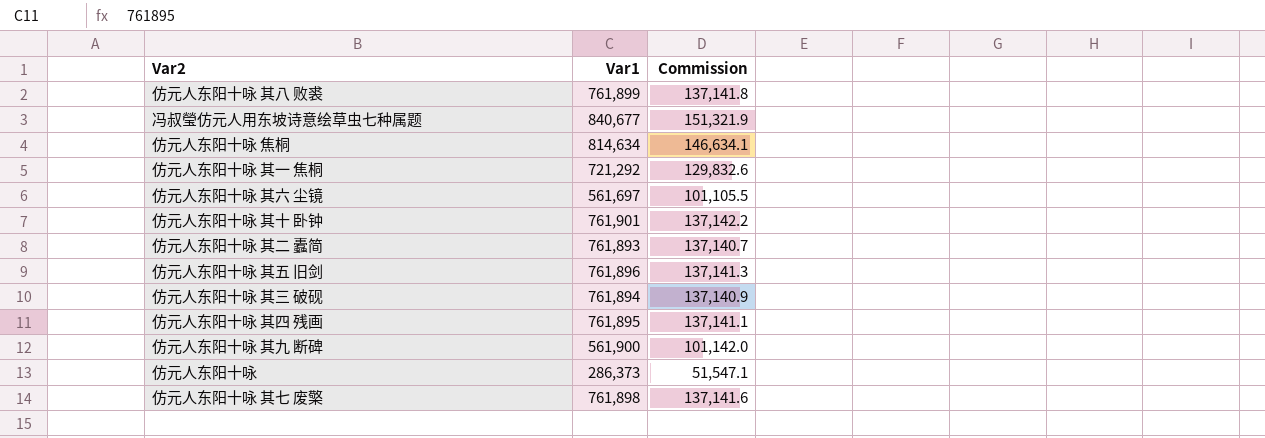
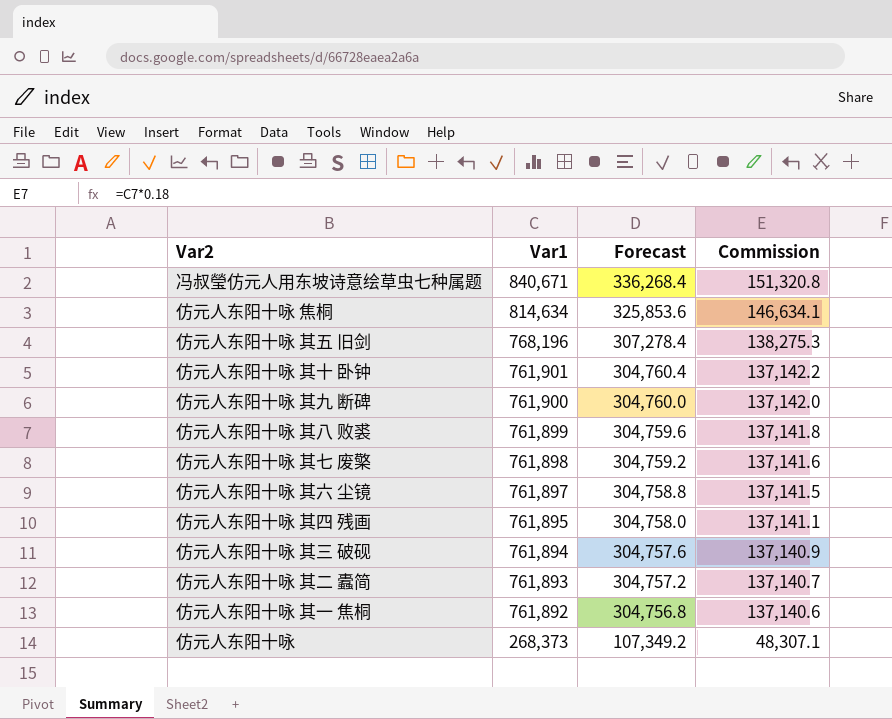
row order: none -> Var1 descending
column Forecast | formula: none -> [Var1] * 0.4
冯叔瑩仿元人用东坡诗意绘草虫七种属题 | Var1: 840,677 -> 840,671
冯叔瑩仿元人用东坡诗意绘草虫七种属题 | Commission: 151,321.9 -> 151,320.8
仿元人东阳十咏 其五 旧剑 | Var1: 761,896 -> 768,196
仿元人东阳十咏 其五 旧剑 | Commission: 137,141.3 -> 138,275.3
仿元人东阳十咏 其九 断碑 | Var1: 561,900 -> 761,900
仿元人东阳十咏 其九 断碑 | Commission: 101,142.0 -> 137,142.0
仿元人东阳十咏 其六 尘镜 | Var1: 561,697 -> 761,897
仿元人东阳十咏 其六 尘镜 | Commission: 101,105.5 -> 137,141.5
仿元人东阳十咏 其一 焦桐 | Var1: 721,292 -> 761,892
仿元人东阳十咏 其一 焦桐 | Commission: 129,832.6 -> 137,140.6
仿元人东阳十咏 | Var1: 286,373 -> 268,373
仿元人东阳十咏 | Commission: 51,547.1 -> 48,307.1

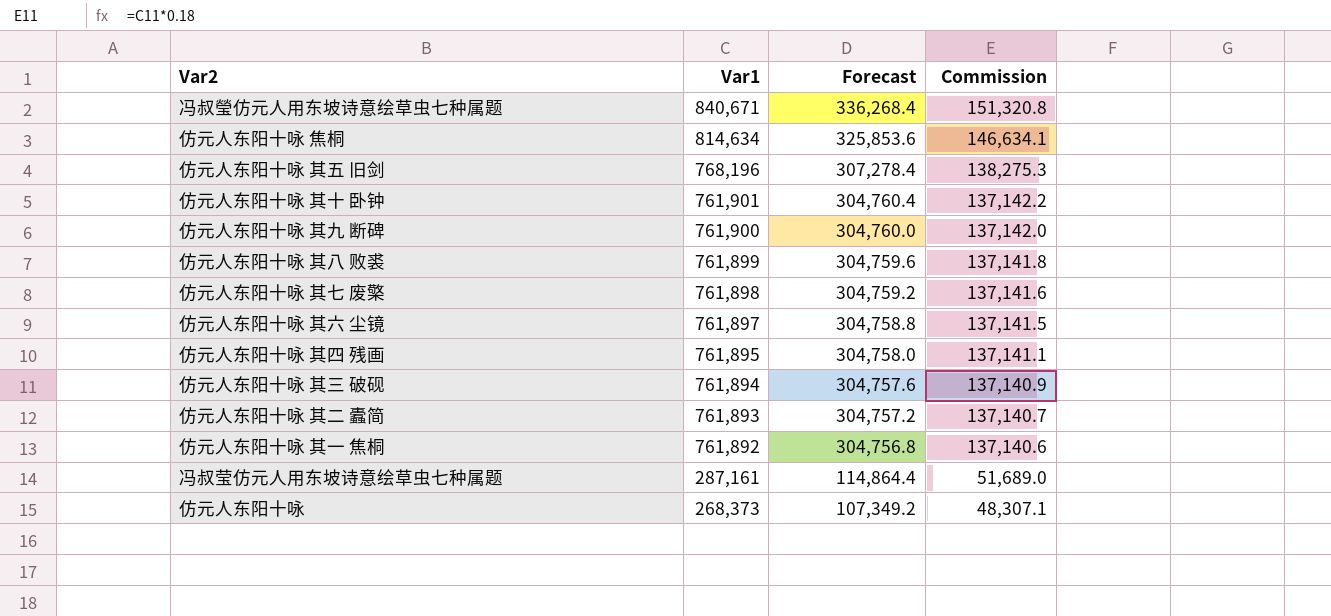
row 冯叔莹仿元人用东坡诗意绘草虫七种属题: none -> 287,161 | 114,864.4 | 51,689.0

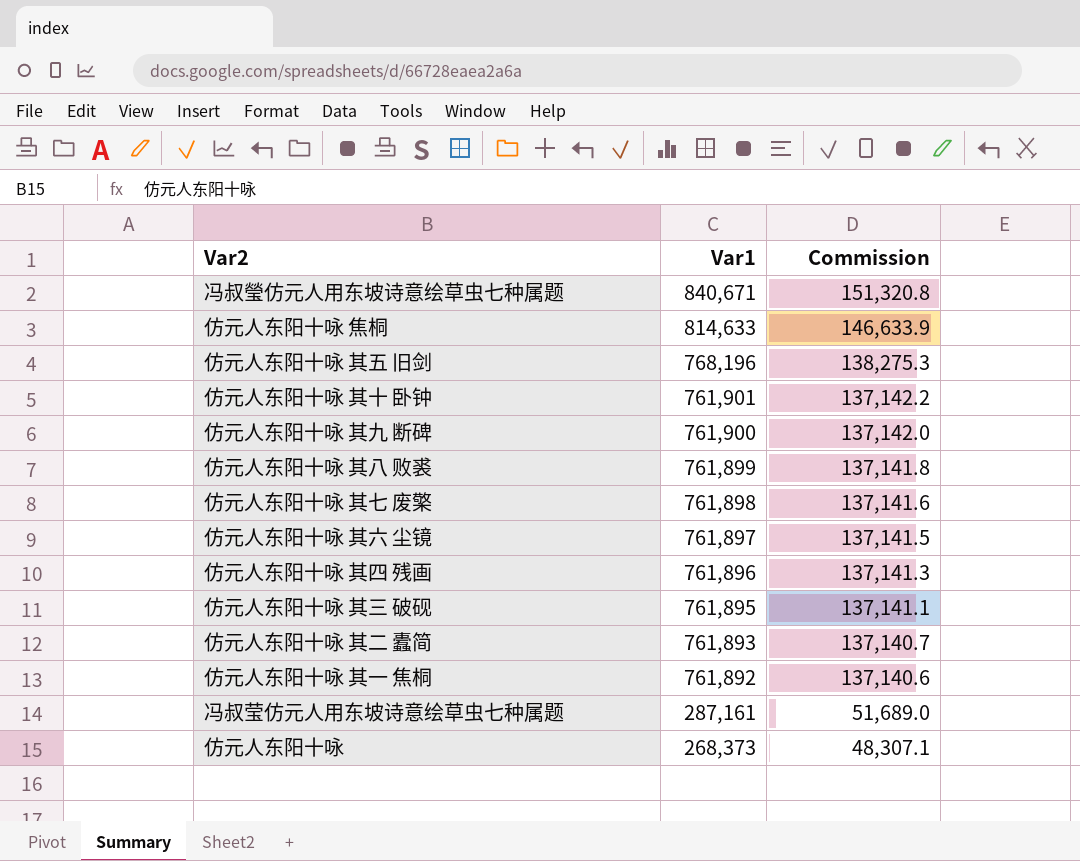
column Forecast | formula: [Var1] * 0.4 -> none
仿元人东阳十咏 焦桐 | Var1: 814,634 -> 814,633
仿元人东阳十咏 焦桐 | Commission: 146,634.1 -> 146,633.9
仿元人东阳十咏 其四 残画 | Var1: 761,895 -> 761,896
仿元人东阳十咏 其四 残画 | Commission: 137,141.1 -> 137,141.3
仿元人东阳十咏 其三 破砚 | Var1: 761,894 -> 761,895
仿元人东阳十咏 其三 破砚 | Commission: 137,140.9 -> 137,141.1

